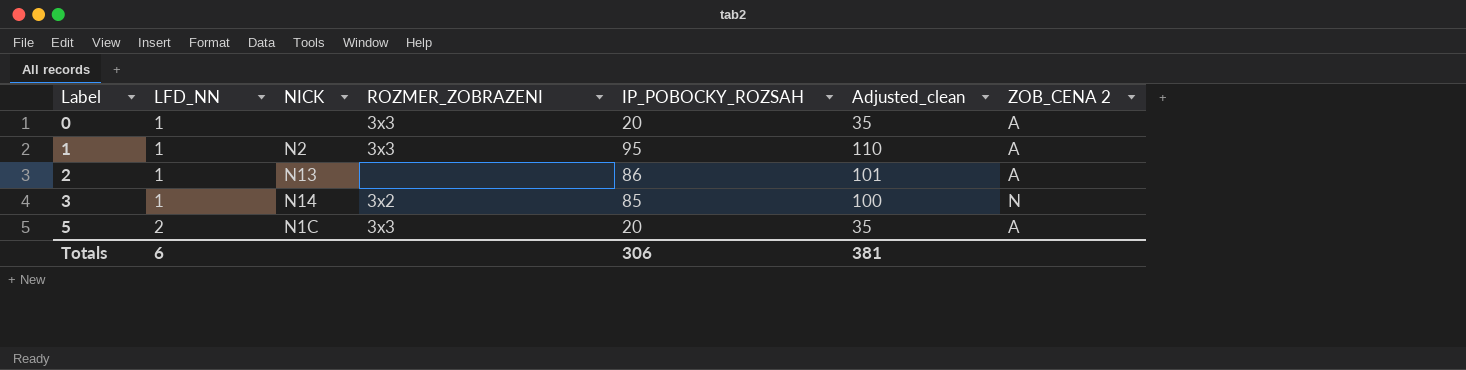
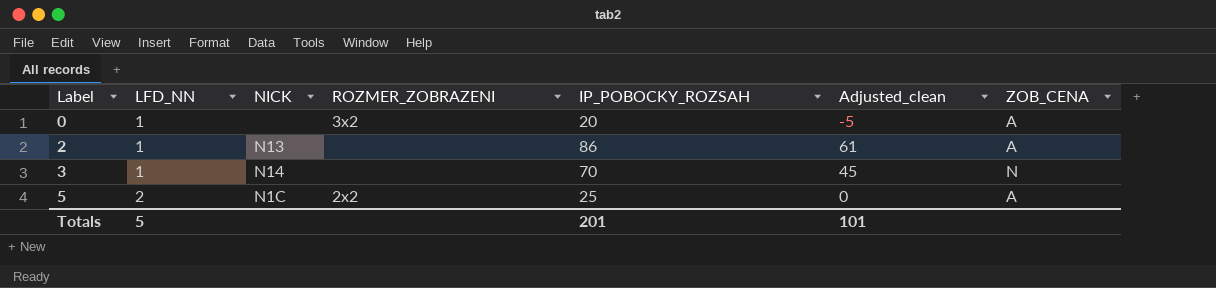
column Adjusted_clean | formula: [IP_POBOCKY_ROZSAH] + 15 -> [IP_POBOCKY_ROZSAH] - 25
column name: ZOB_CENA 2 -> ZOB_CENA
row 1: 1 | N2 | 3x3 | 95 | 110 | A -> none
0 | ROZMER_ZOBRAZENI: 3x3 -> 3x2
3 | ROZMER_ZOBRAZENI: 3x2 -> none
3 | IP_POBOCKY_ROZSAH: 85 -> 70
5 | ROZMER_ZOBRAZENI: 3x3 -> 2x2
5 | IP_POBOCKY_ROZSAH: 20 -> 25
Totals | LFD_NN: 6 -> 5
Totals | IP_POBOCKY_ROZSAH: 306 -> 201
Totals | Adjusted_clean: 381 -> 101

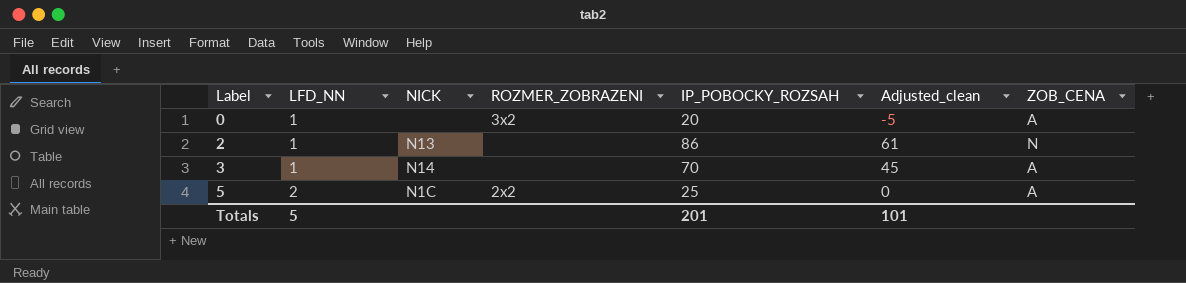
2 | ZOB_CENA: A -> N
3 | ZOB_CENA: N -> A

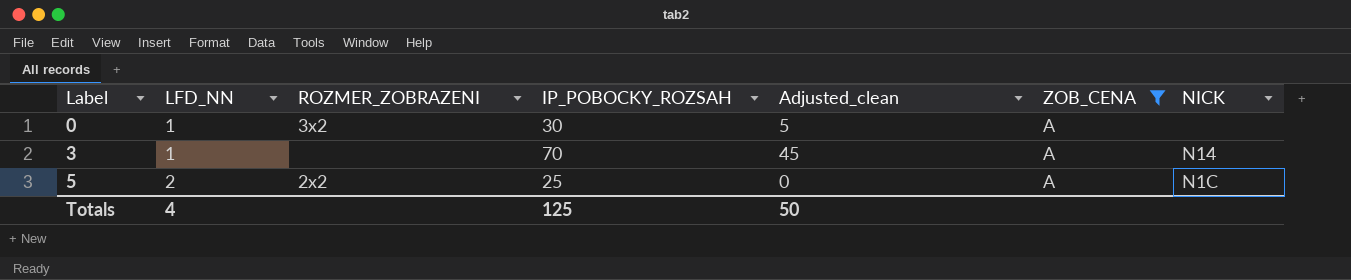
filter: none -> ZOB_CENA = A
column NICK | position: 3 -> 7
0 | IP_POBOCKY_ROZSAH: 20 -> 30
0 | Adjusted_clean: -5 -> 5
Totals | LFD_NN: 5 -> 4
Totals | IP_POBOCKY_ROZSAH: 201 -> 125
Totals | Adjusted_clean: 101 -> 50

